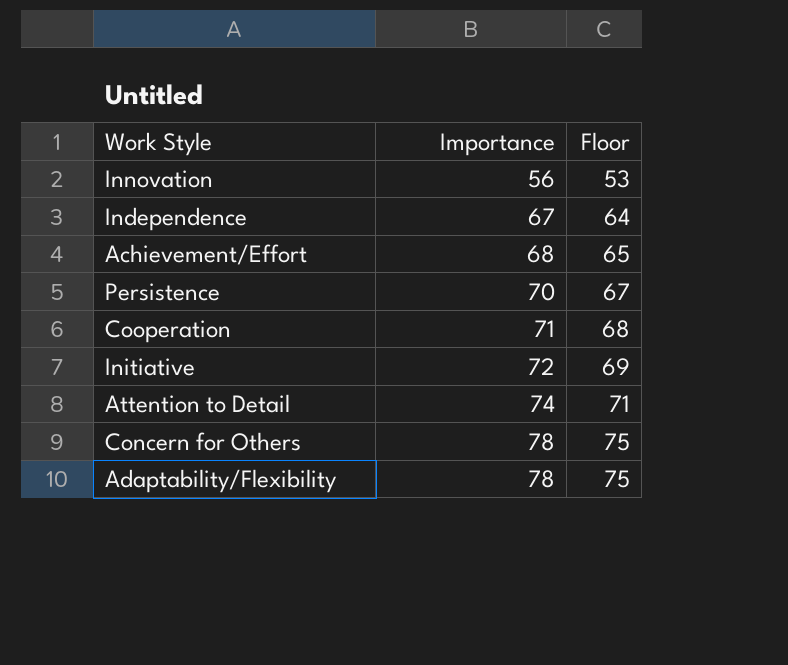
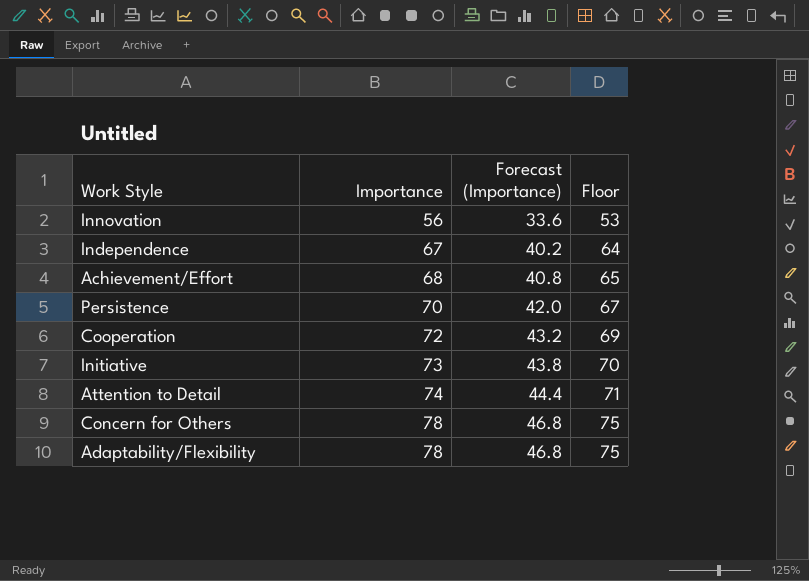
column Forecast (Importance) | formula: none -> [Importance] * 0.6
Cooperation | Importance: 71 -> 72
Cooperation | Floor: 68 -> 69
Initiative | Importance: 72 -> 73
Initiative | Floor: 69 -> 70

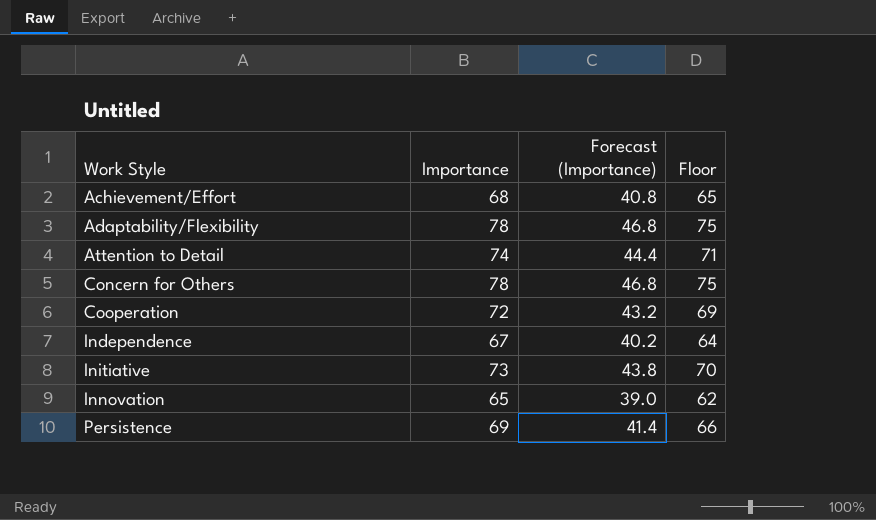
row order: Importance ascending -> Work Style ascending
Innovation | Importance: 56 -> 65
Innovation | Forecast (Importance): 33.6 -> 39.0
Innovation | Floor: 53 -> 62
Persistence | Importance: 70 -> 69
Persistence | Forecast (Importance): 42.0 -> 41.4
Persistence | Floor: 67 -> 66

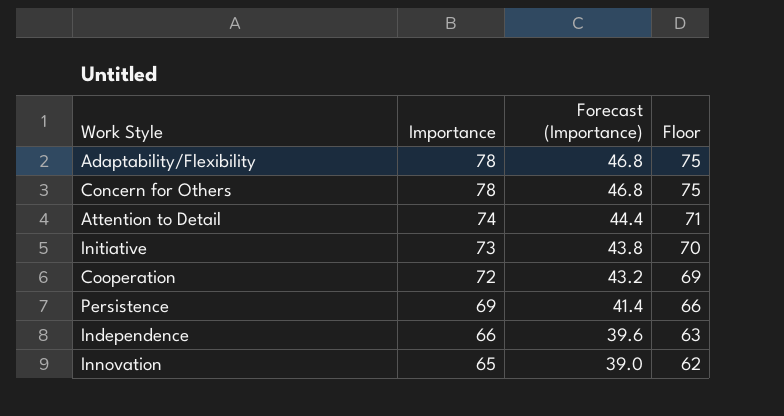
row order: Work Style ascending -> Importance descending
row Achievement/Effort: 68 | 40.8 | 65 -> none
Independence | Importance: 67 -> 66
Independence | Forecast (Importance): 40.2 -> 39.6
Independence | Floor: 64 -> 63

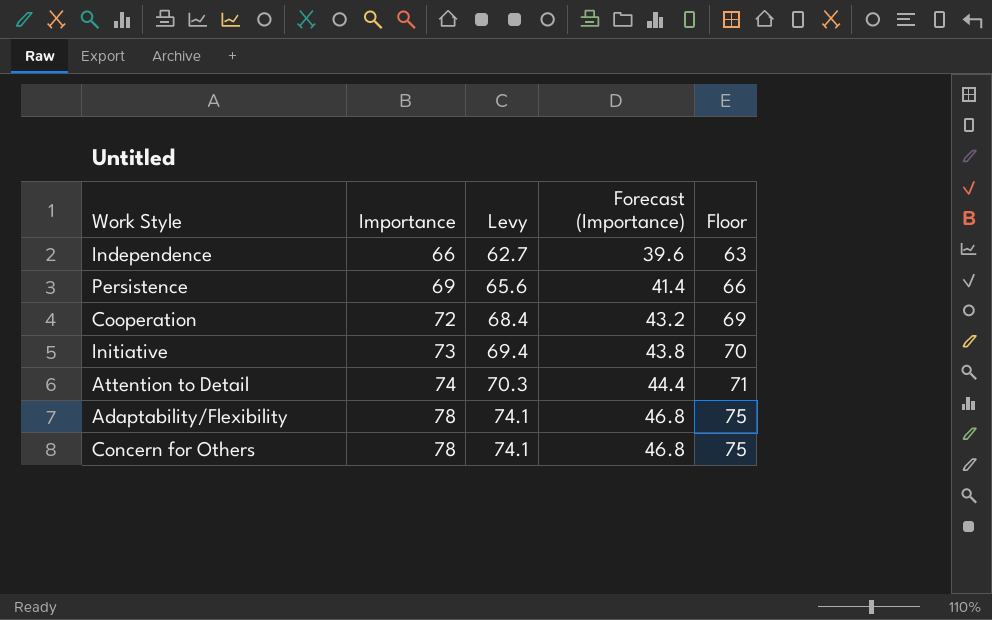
row order: Importance descending -> Importance ascending
column Levy | formula: none -> [Importance] * 0.95
row Innovation: 65 | 39.0 | 62 -> none

